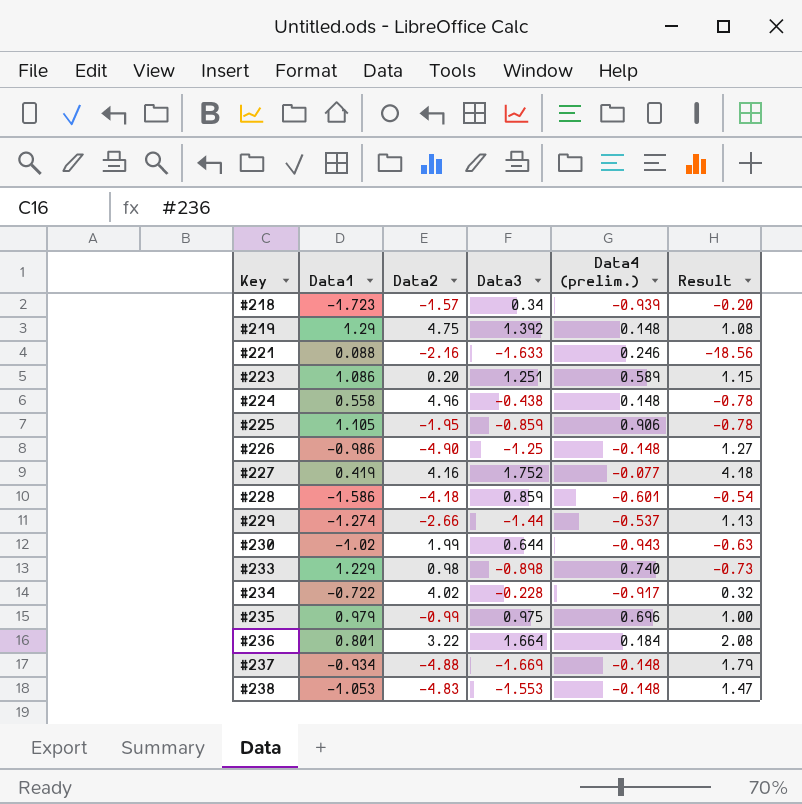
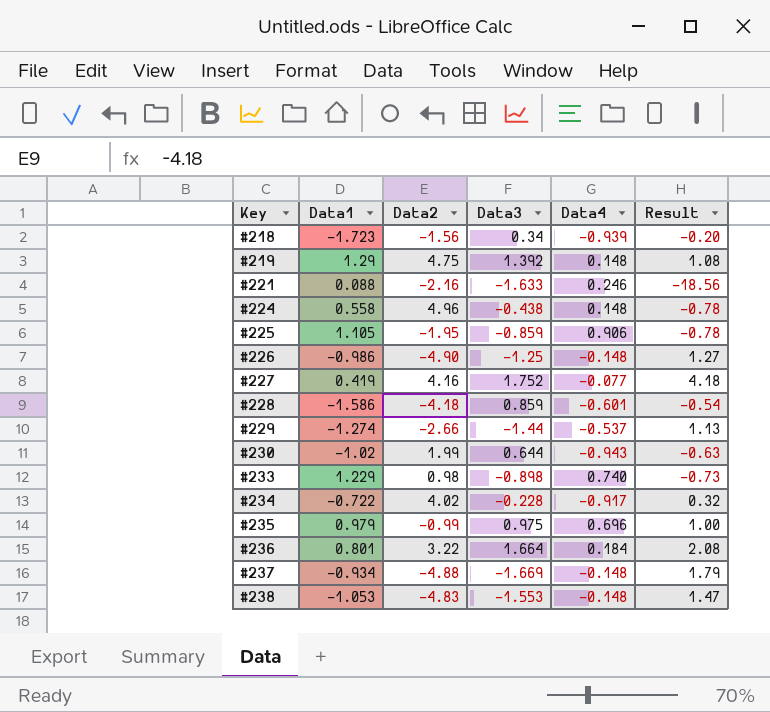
column name: Data4 (prelim.) -> Data4
row #223: 1.086 | 0.20 | 1.251 | 0.589 | 1.15 -> none
#218 | Data2: -1.57 -> -1.56

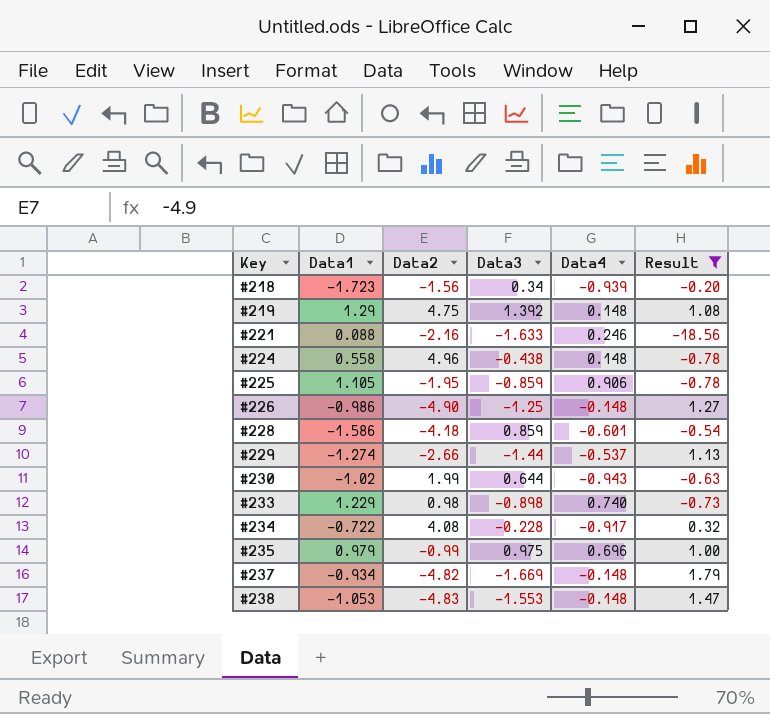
filter: none -> Result <= 1.79
#234 | Data2: 4.02 -> 4.08
#237 | Data2: -4.88 -> -4.82

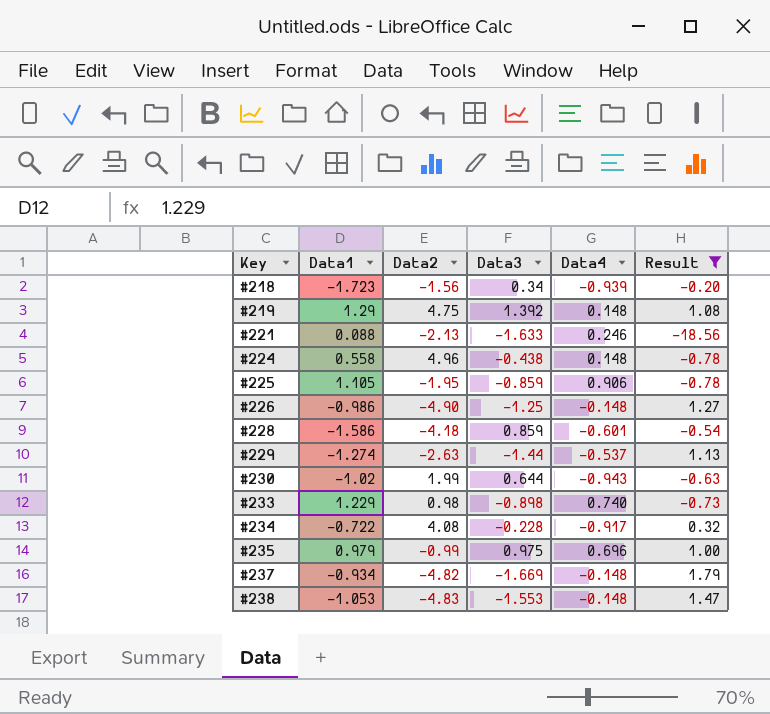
#221 | Data2: -2.16 -> -2.13
#229 | Data2: -2.66 -> -2.63

